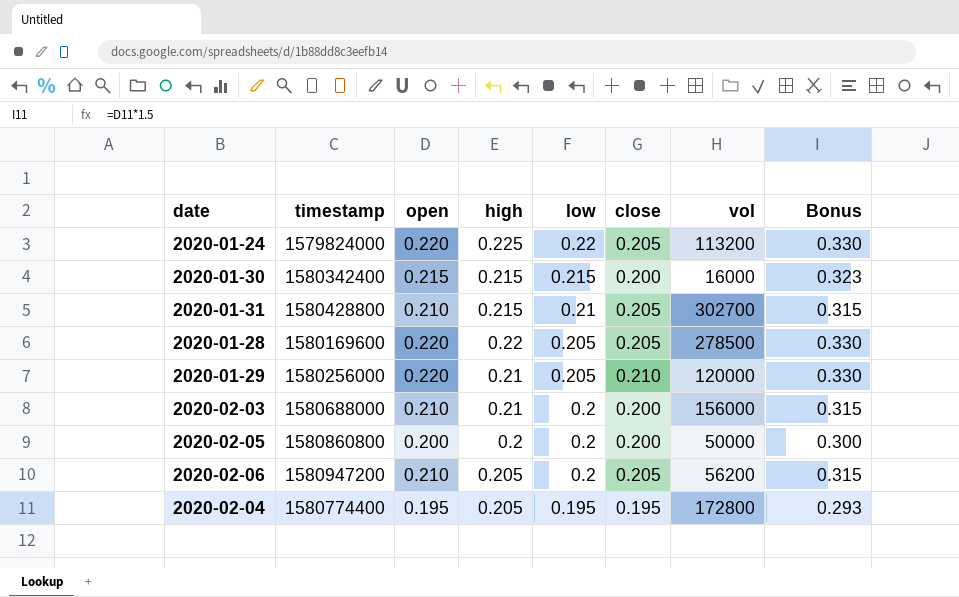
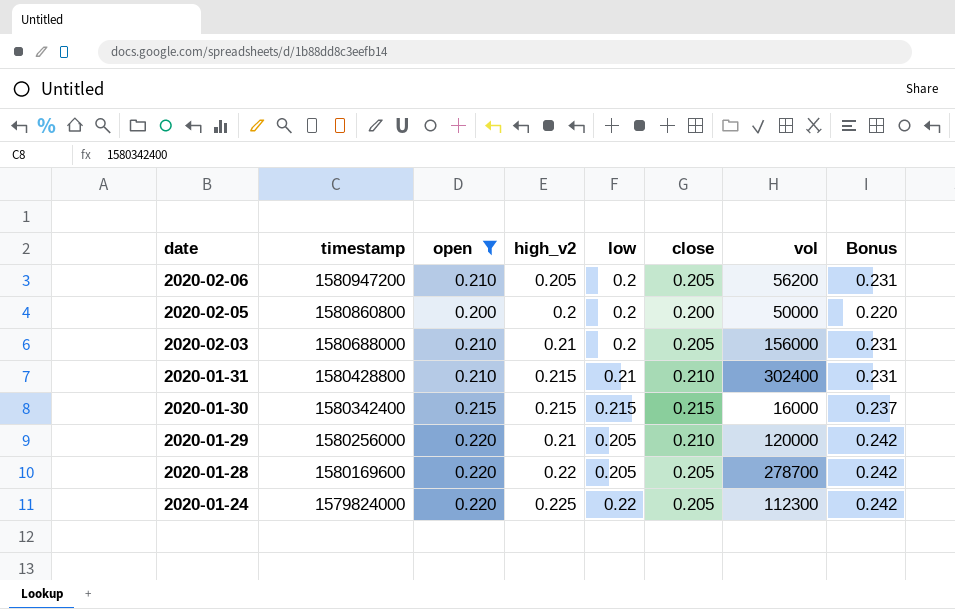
filter: none -> open != 0.195
row order: low descending -> date descending
column name: high -> high_v2
column Bonus | formula: [open] * 1.5 -> [open] * 1.1
2020-02-03 | close: 0.200 -> 0.205
2020-01-31 | close: 0.205 -> 0.210
2020-01-31 | vol: 302700 -> 302400
2020-01-30 | close: 0.200 -> 0.215
2020-01-28 | vol: 278500 -> 278700
2020-01-24 | vol: 113200 -> 112300

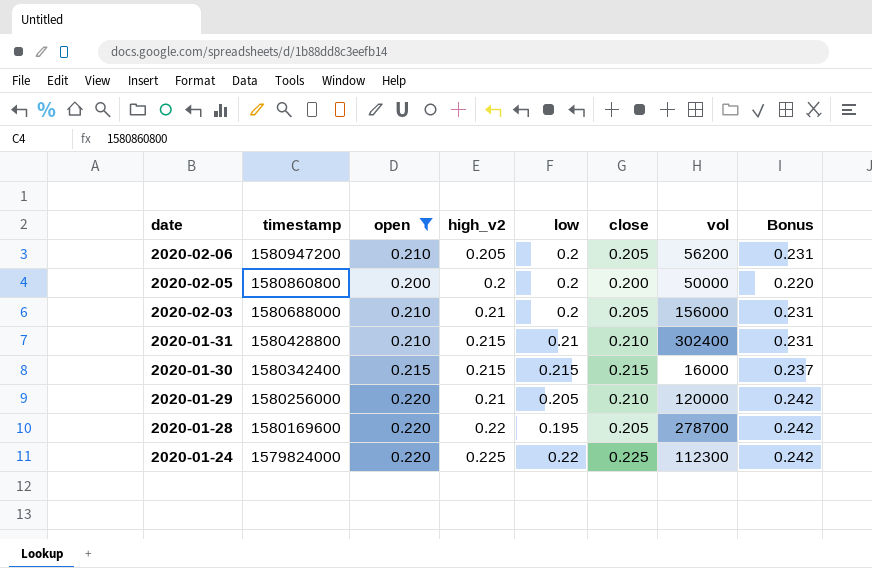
2020-01-28 | low: 0.205 -> 0.195
2020-01-24 | close: 0.205 -> 0.225

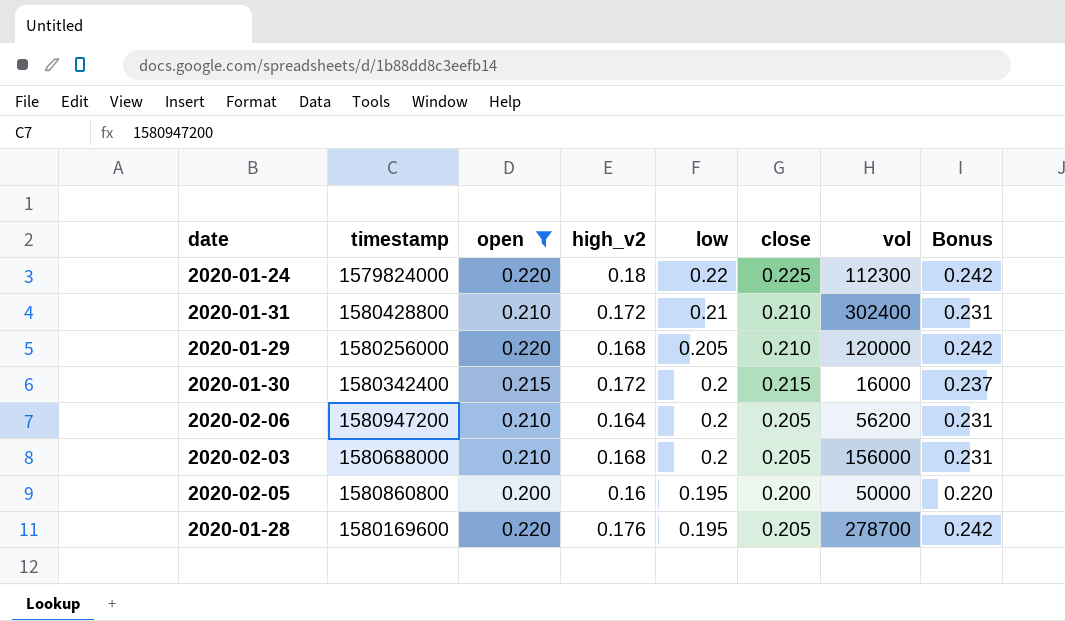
row order: date descending -> low descending
2020-01-24 | high_v2: 0.225 -> 0.18
2020-01-31 | high_v2: 0.215 -> 0.172
2020-01-29 | high_v2: 0.21 -> 0.168
2020-01-30 | high_v2: 0.215 -> 0.172
2020-01-30 | low: 0.215 -> 0.2
2020-02-06 | high_v2: 0.205 -> 0.164
2020-02-03 | high_v2: 0.21 -> 0.168
2020-02-05 | high_v2: 0.2 -> 0.16
2020-02-05 | low: 0.2 -> 0.195
2020-01-28 | high_v2: 0.22 -> 0.176

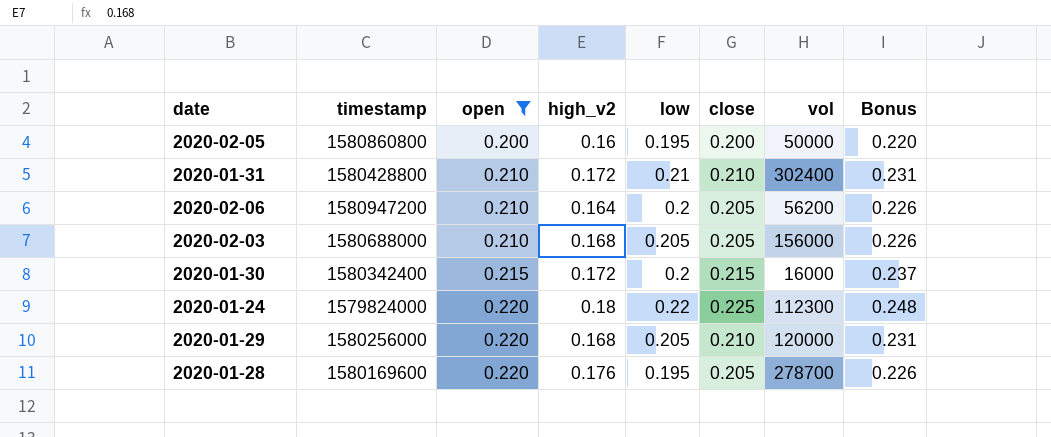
row order: low descending -> open ascending
column Bonus | formula: [open] * 1.1 -> [close] * 1.1
2020-02-03 | low: 0.2 -> 0.205

